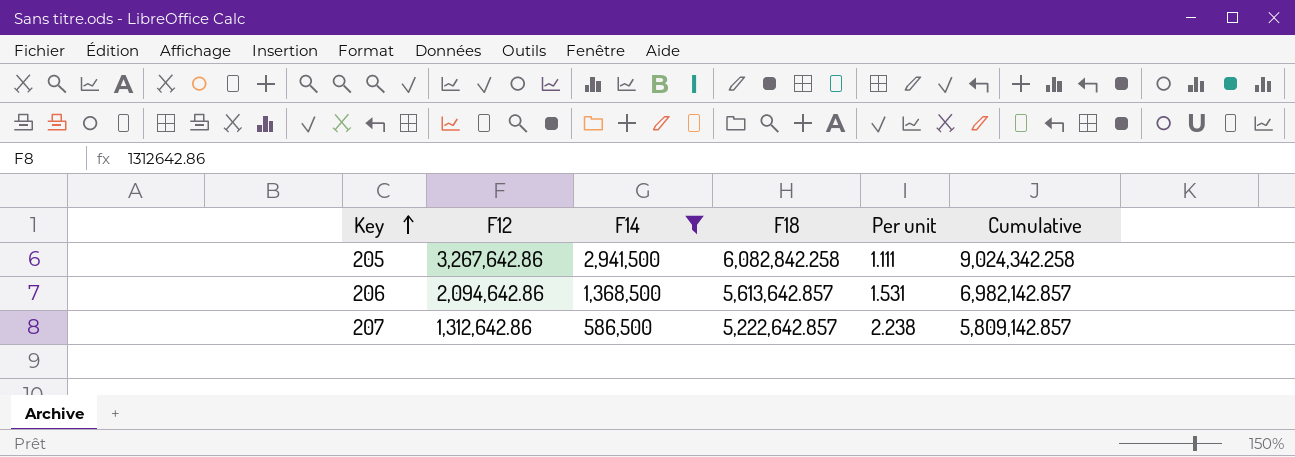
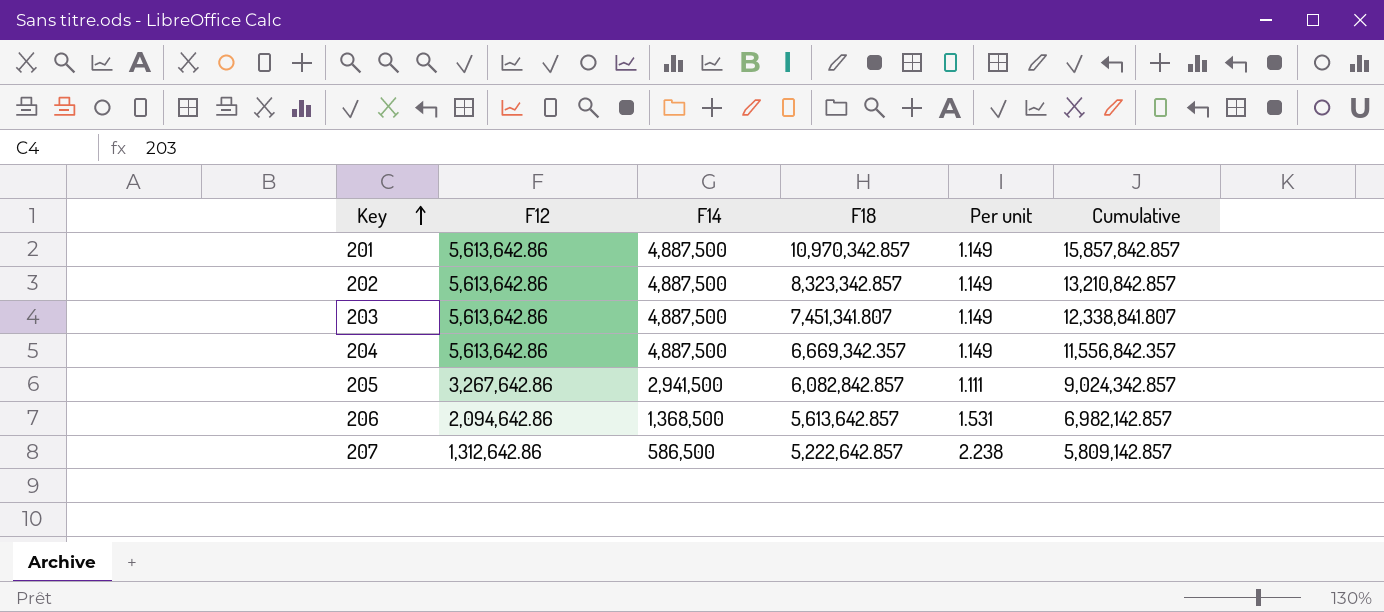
filter: F14 != 4,887,500 -> none
205 | F18: 6,082,842.258 -> 6,082,842.857
205 | Cumulative: 9,024,342.258 -> 9,024,342.857

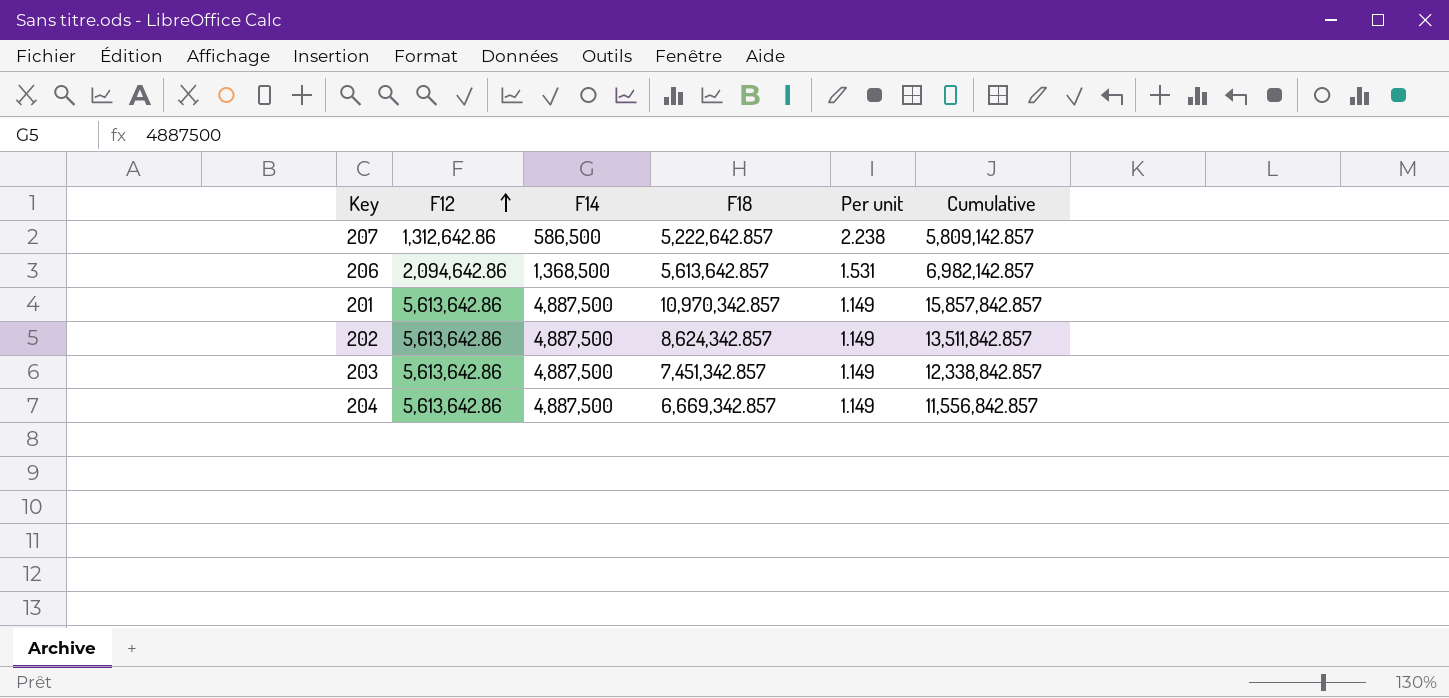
row order: Key ascending -> F12 ascending
row 205: 3,267,642.86 | 2,941,500 | 6,082,842.857 | 1.111 | 9,024,342.857 -> none
202 | F18: 8,323,342.857 -> 8,624,342.857
202 | Cumulative: 13,210,842.857 -> 13,511,842.857
203 | F18: 7,451,341.807 -> 7,451,342.857
203 | Cumulative: 12,338,841.807 -> 12,338,842.857
204 | F18: 6,669,342.357 -> 6,669,342.857
204 | Cumulative: 11,556,842.357 -> 11,556,842.857

